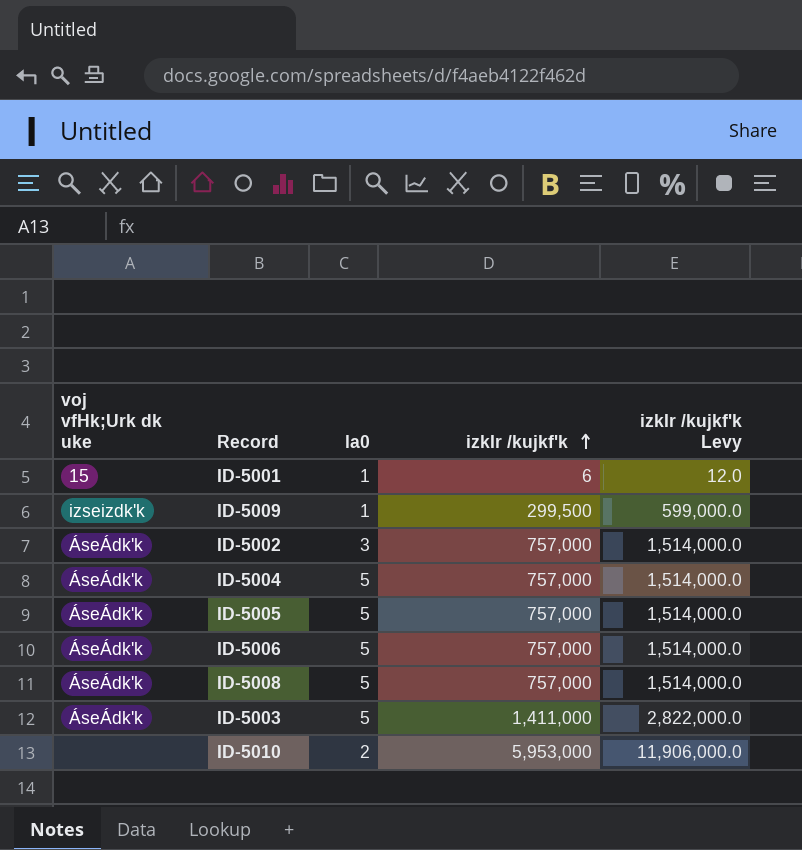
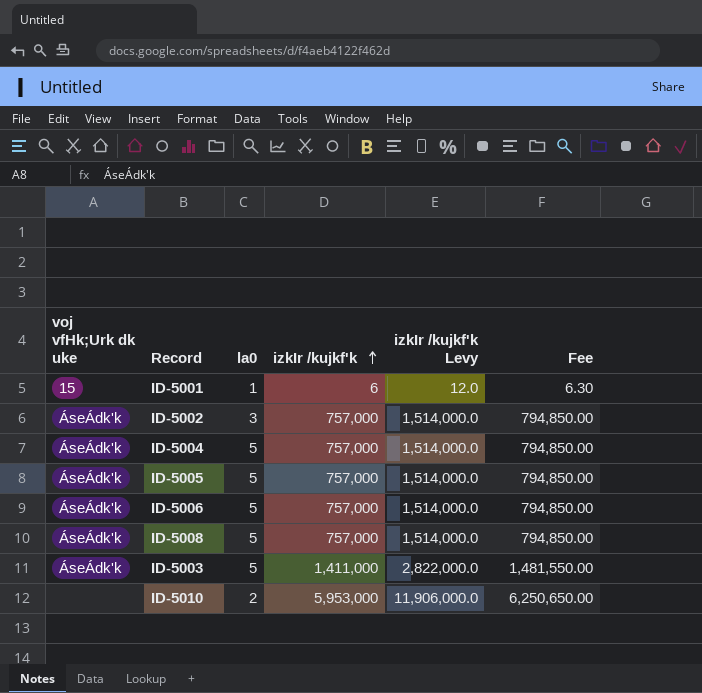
column Fee | formula: none -> [izkIr /kujkf'k] * 1.05
row ID-5009: izseizdk'k | 1 | 299,500 | 599,000.0 -> none

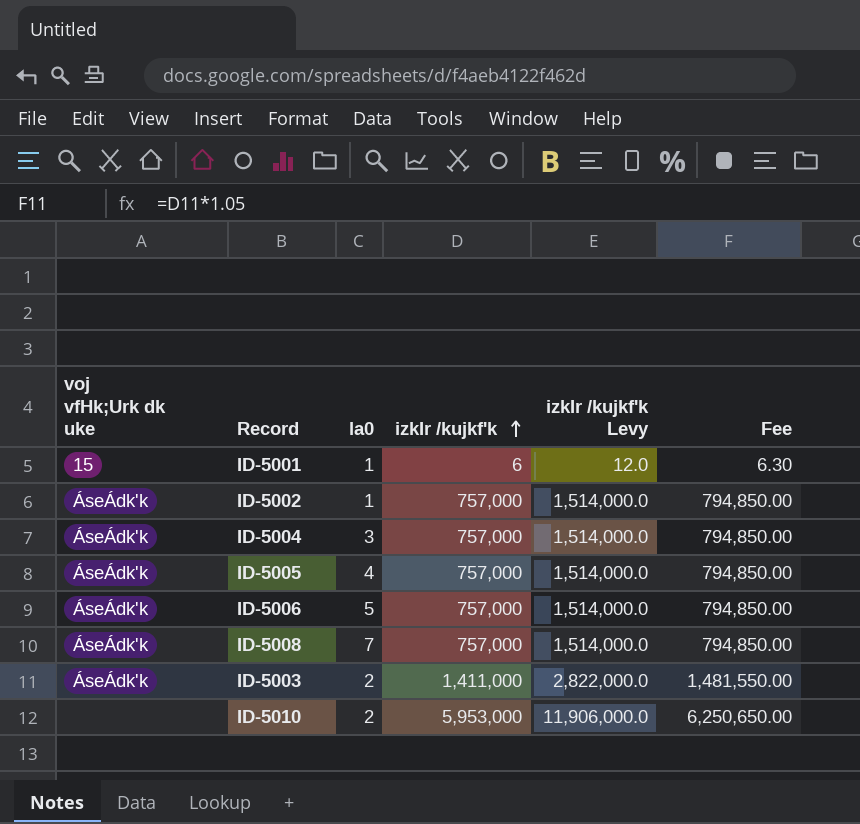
ID-5002 | la0: 3 -> 1
ID-5004 | la0: 5 -> 3
ID-5005 | la0: 5 -> 4
ID-5008 | la0: 5 -> 7
ID-5003 | la0: 5 -> 2

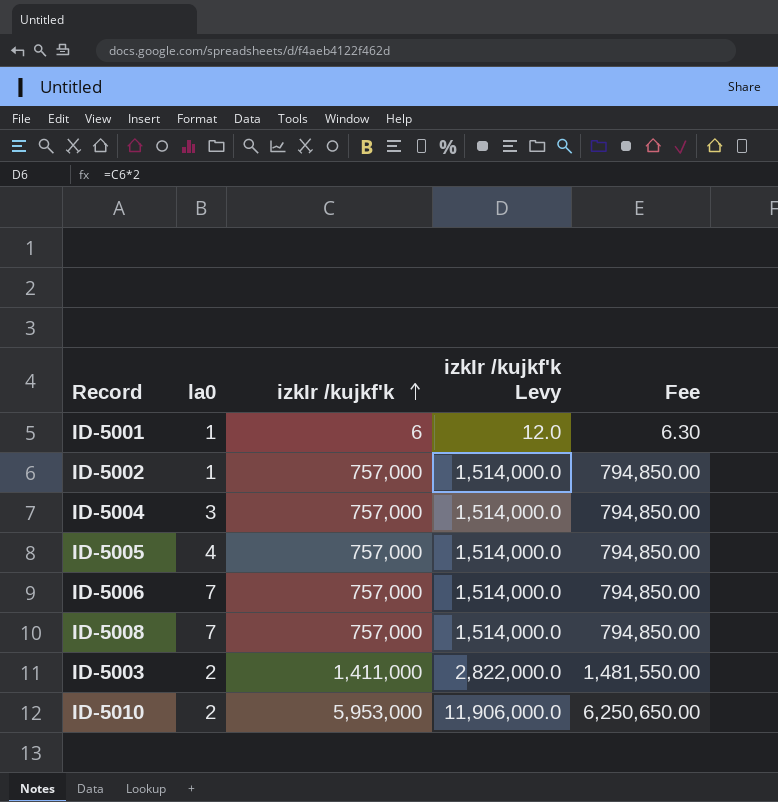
column voj vfHk;Urk dk uke | position: 1 -> none
ID-5006 | la0: 5 -> 7

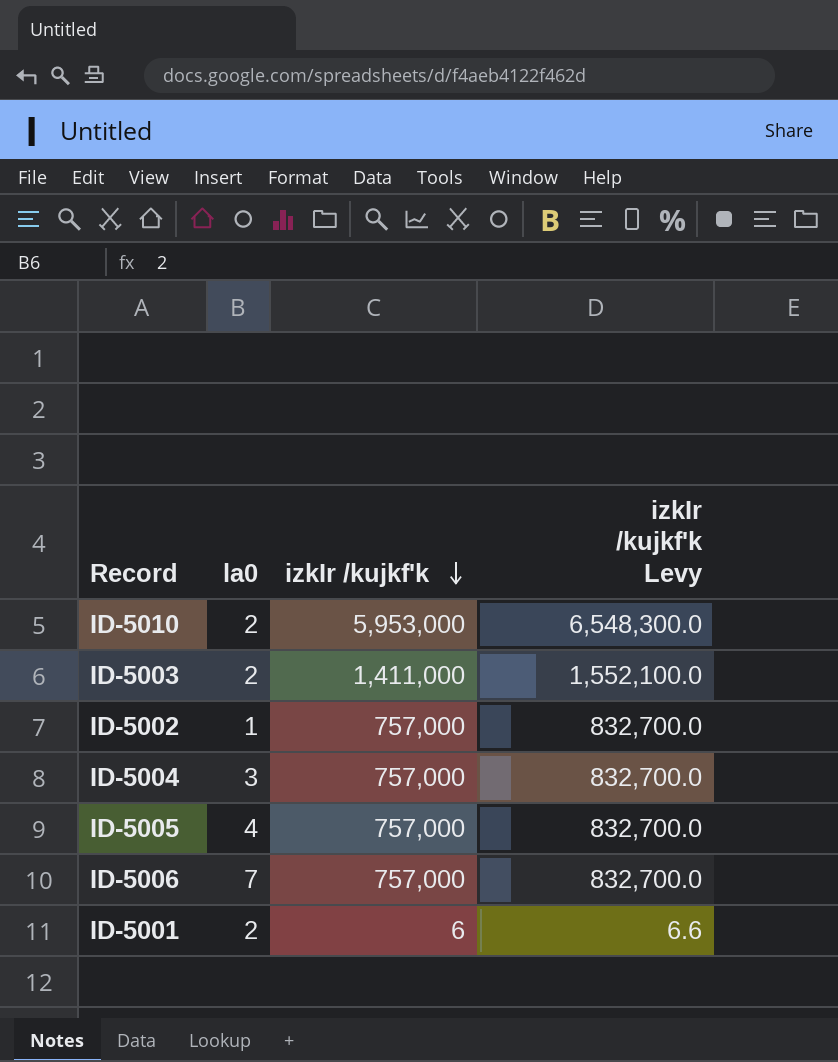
row order: izkIr /kujkf'k ascending -> izkIr /kujkf'k descending
column Fee | formula: [izkIr /kujkf'k] * 1.05 -> none
column izkIr /kujkf'k Levy | formula: [izkIr /kujkf'k] * 2 -> [izkIr /kujkf'k] * 1.1
row ID-5008: 7 | 757,000 | 1,514,000.0 | 794,850.00 -> none
ID-5001 | la0: 1 -> 2

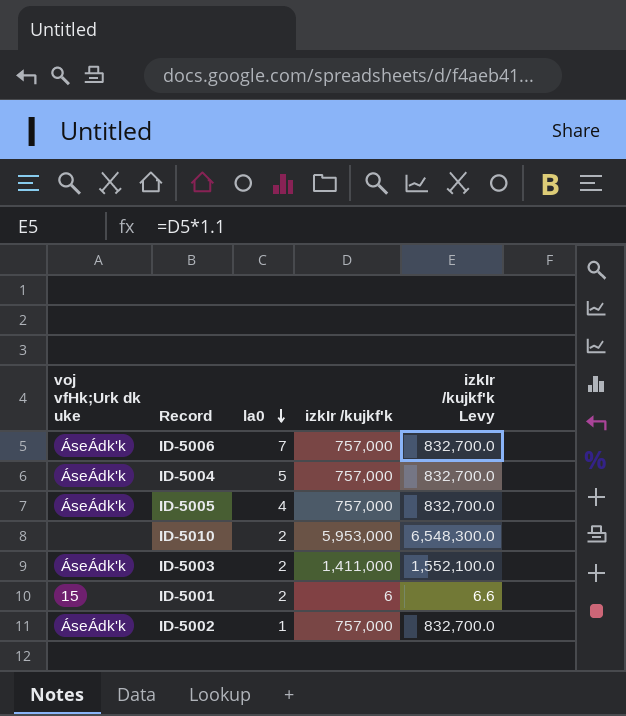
row order: izkIr /kujkf'k descending -> la0 descending
column voj vfHk;Urk dk uke | position: none -> 1
ID-5004 | la0: 3 -> 5

